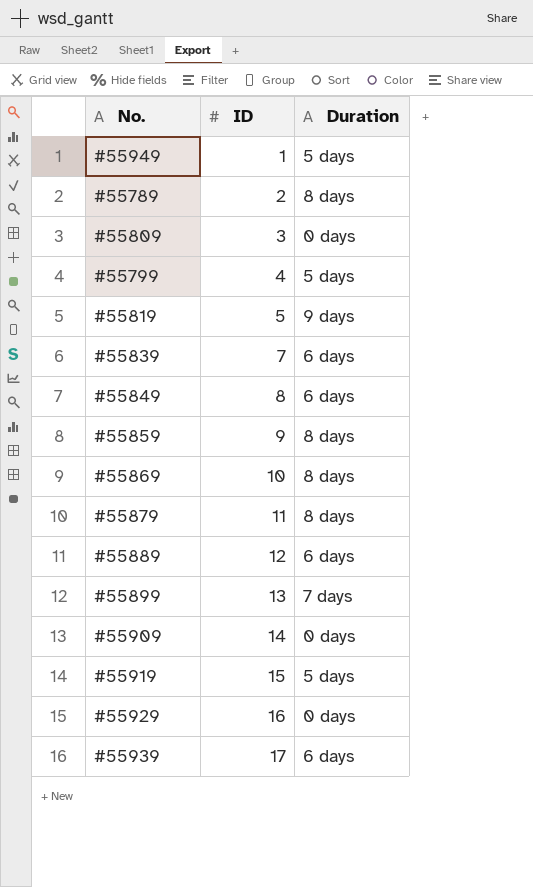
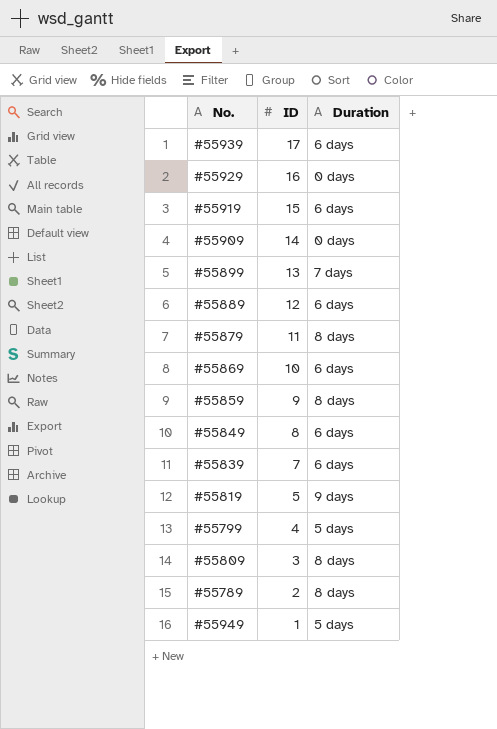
row order: ID ascending -> ID descending
#55919 | Duration: 5 days -> 6 days
#55869 | Duration: 8 days -> 6 days
#55809 | Duration: 0 days -> 8 days

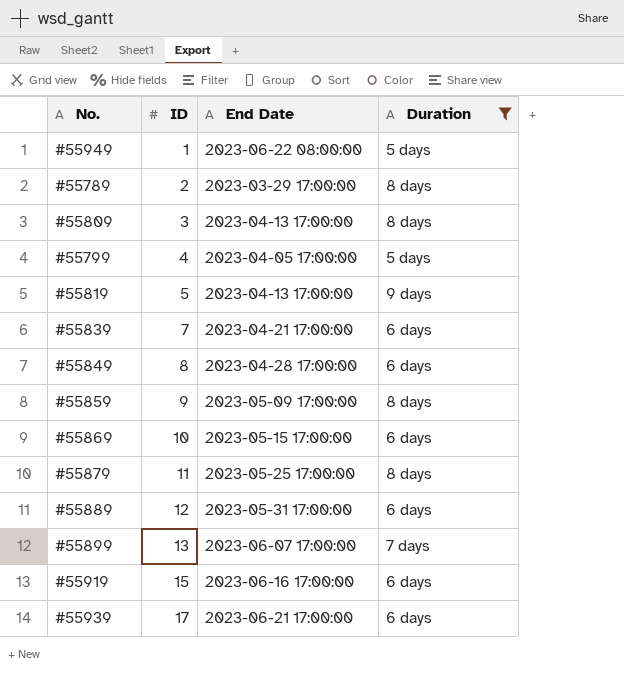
filter: none -> Duration != 0 days
row order: ID descending -> ID ascending
column End Date | position: none -> 3

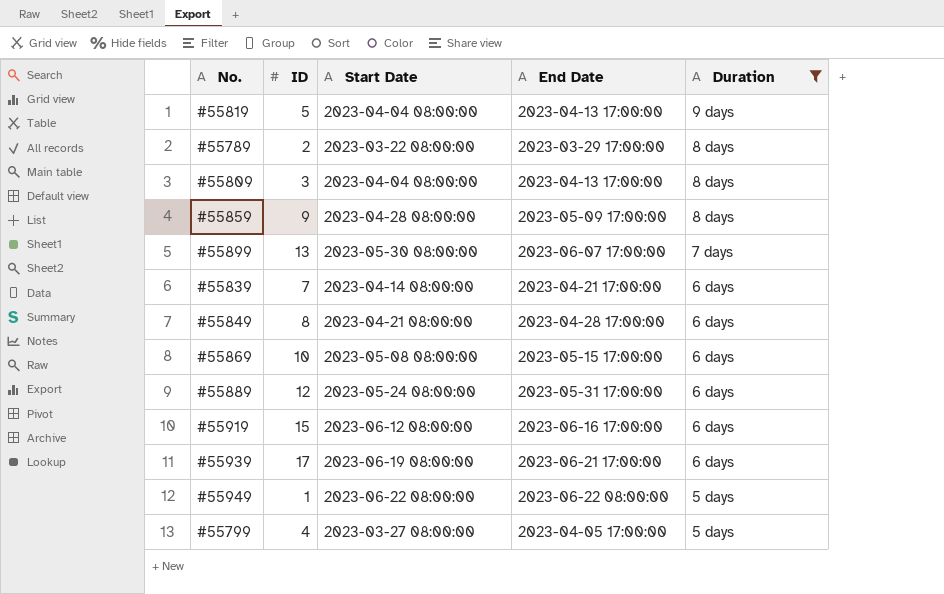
row order: ID ascending -> Duration descending
column Start Date | position: none -> 3
row #55879: 11 | 2023-05-25 17:00:00 | 8 days -> none

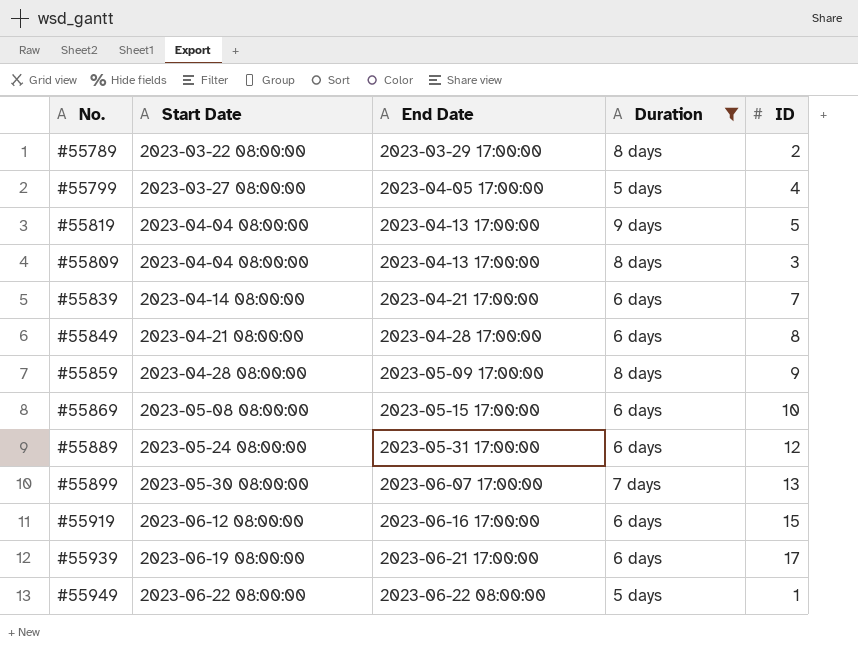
row order: Duration descending -> Start Date ascending
column ID | position: 2 -> 5

